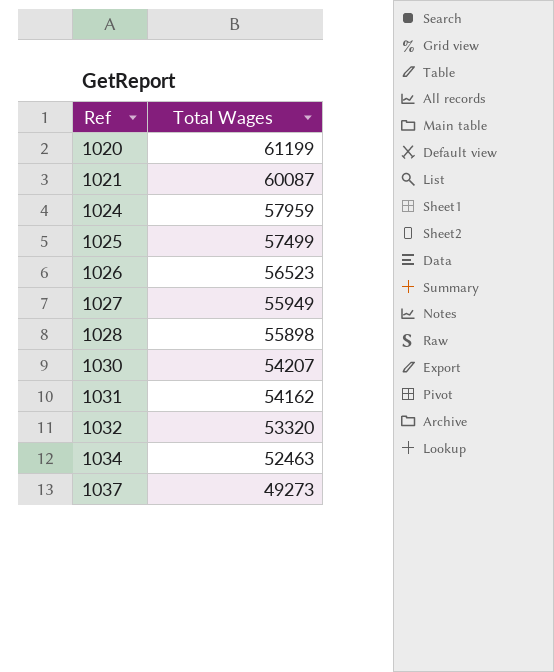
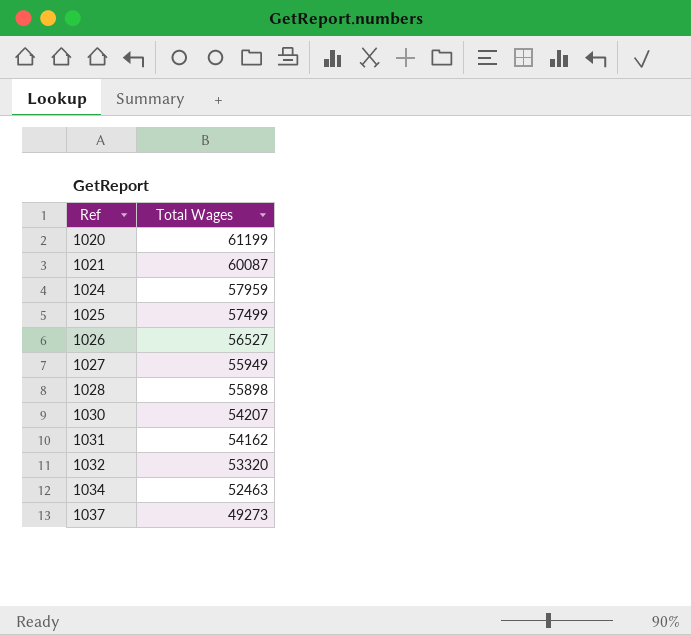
1026 | Total Wages: 56523 -> 56527

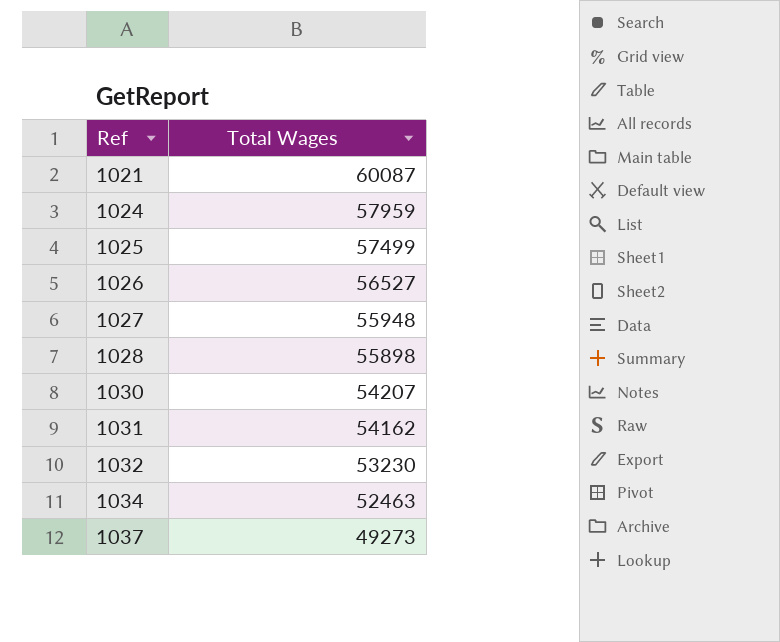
row 1020: 61199 -> none
1027 | Total Wages: 55949 -> 55948
1032 | Total Wages: 53320 -> 53230

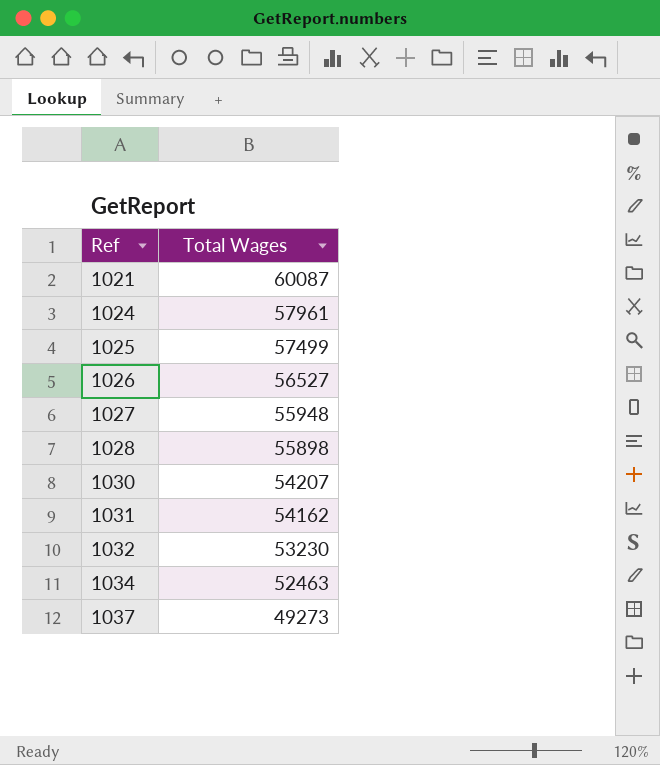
1024 | Total Wages: 57959 -> 57961

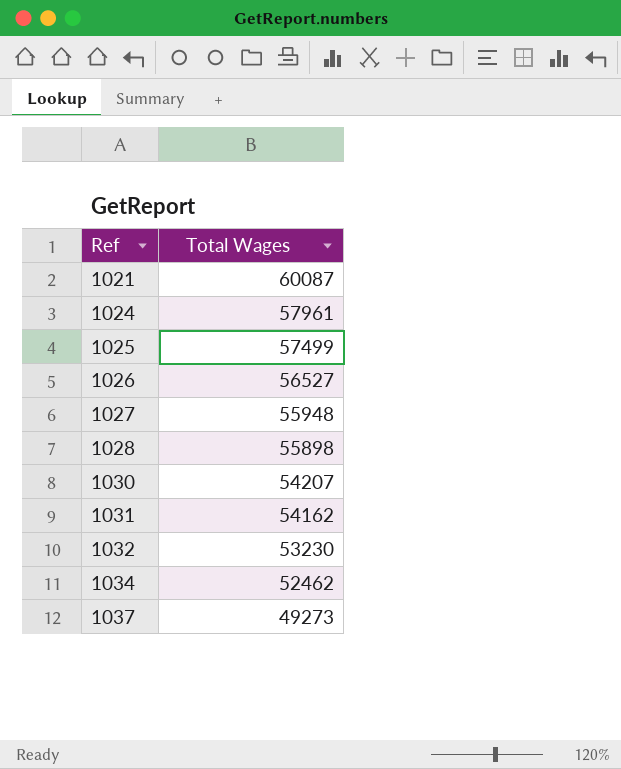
1034 | Total Wages: 52463 -> 52462

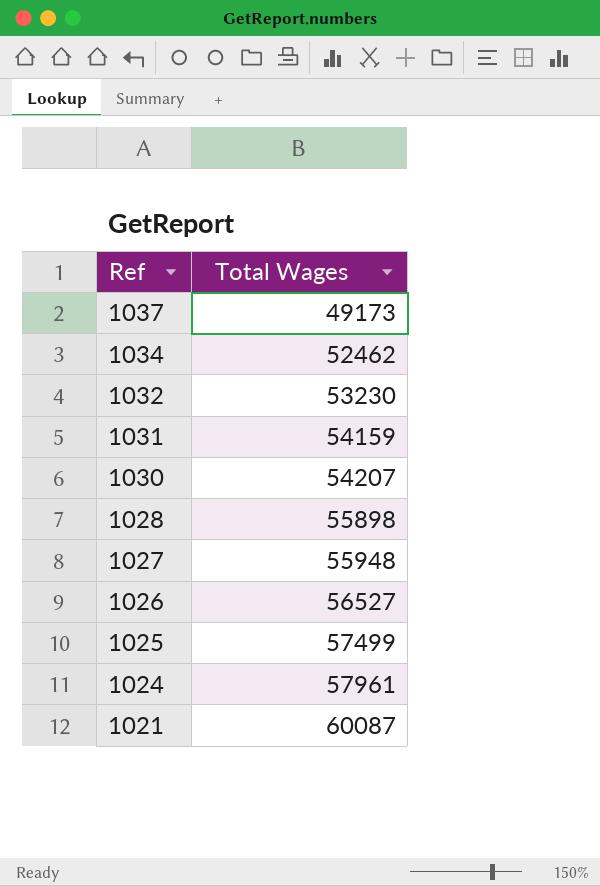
row order: Ref ascending -> Ref descending
1037 | Total Wages: 49273 -> 49173
1031 | Total Wages: 54162 -> 54159

